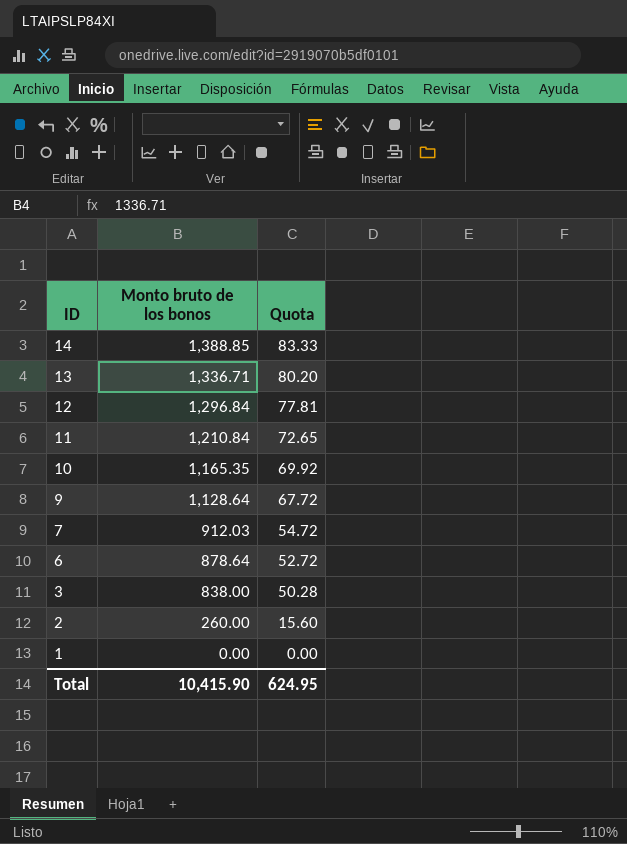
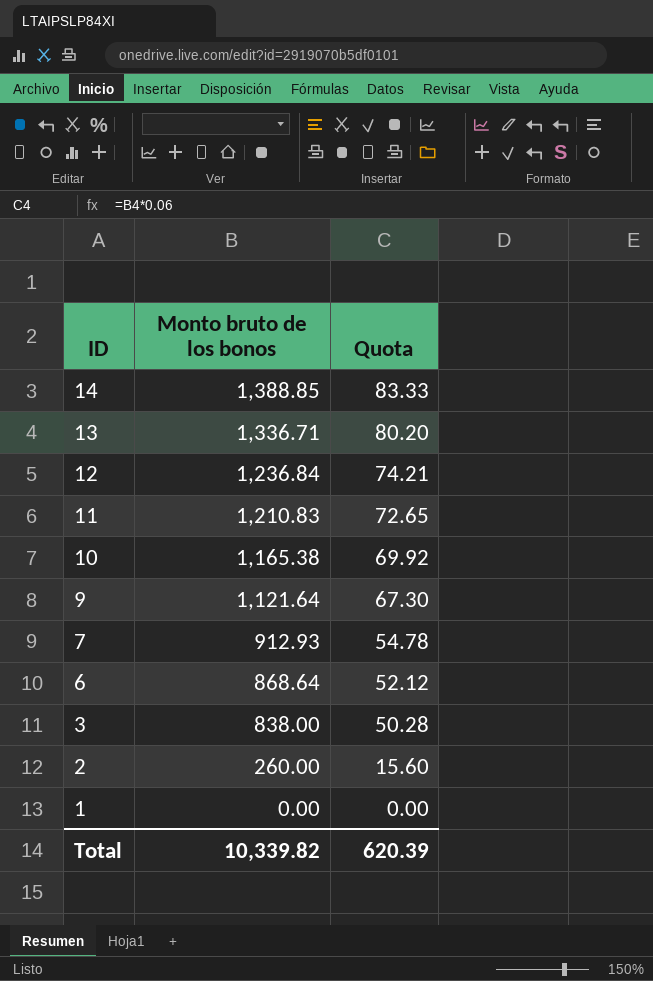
12 | Monto bruto de los bonos: 1,296.84 -> 1,236.84
12 | Quota: 77.81 -> 74.21
11 | Monto bruto de los bonos: 1,210.84 -> 1,210.83
10 | Monto bruto de los bonos: 1,165.35 -> 1,165.38
9 | Monto bruto de los bonos: 1,128.64 -> 1,121.64
9 | Quota: 67.72 -> 67.30
7 | Monto bruto de los bonos: 912.03 -> 912.93
7 | Quota: 54.72 -> 54.78
6 | Monto bruto de los bonos: 878.64 -> 868.64
6 | Quota: 52.72 -> 52.12
Total | Monto bruto de los bonos: 10,415.90 -> 10,339.82
Total | Quota: 624.95 -> 620.39

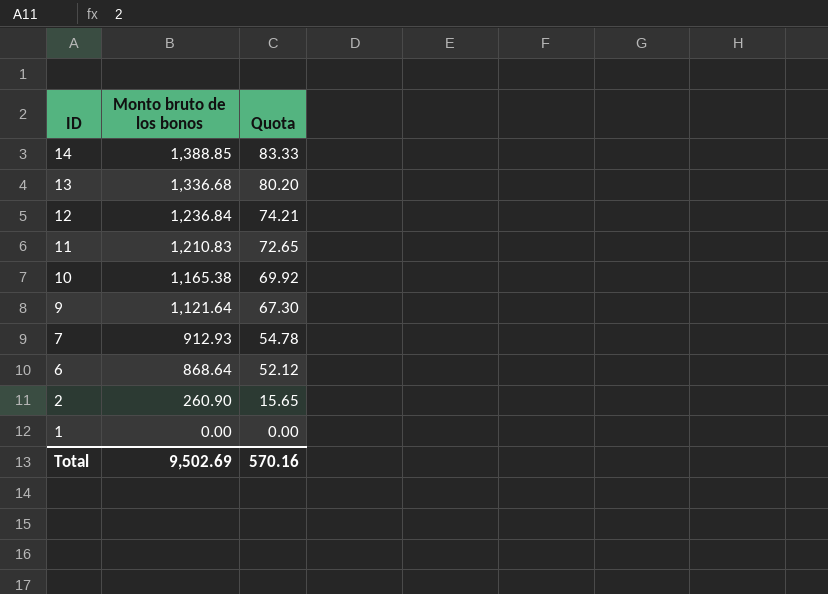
row 3: 838.00 | 50.28 -> none
13 | Monto bruto de los bonos: 1,336.71 -> 1,336.68
2 | Monto bruto de los bonos: 260.00 -> 260.90
2 | Quota: 15.60 -> 15.65
Total | Monto bruto de los bonos: 10,339.82 -> 9,502.69
Total | Quota: 620.39 -> 570.16

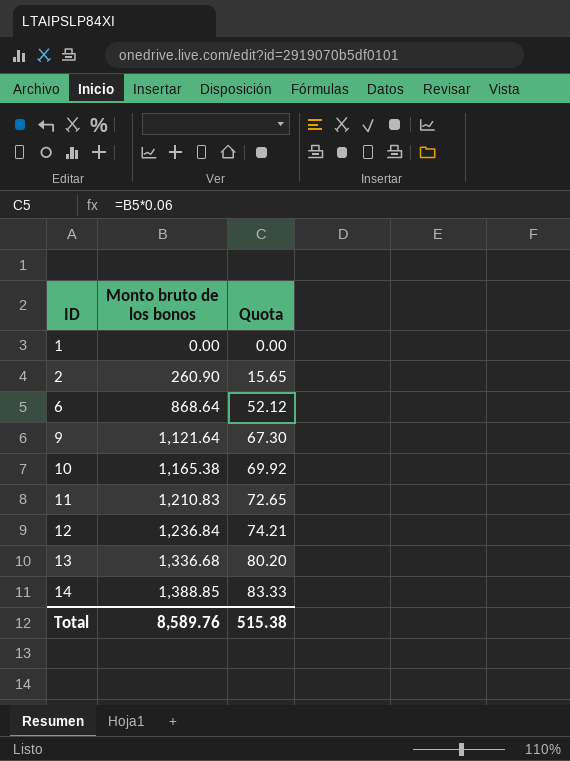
row order: ID descending -> ID ascending
row 7: 912.93 | 54.78 -> none
Total | Monto bruto de los bonos: 9,502.69 -> 8,589.76
Total | Quota: 570.16 -> 515.38

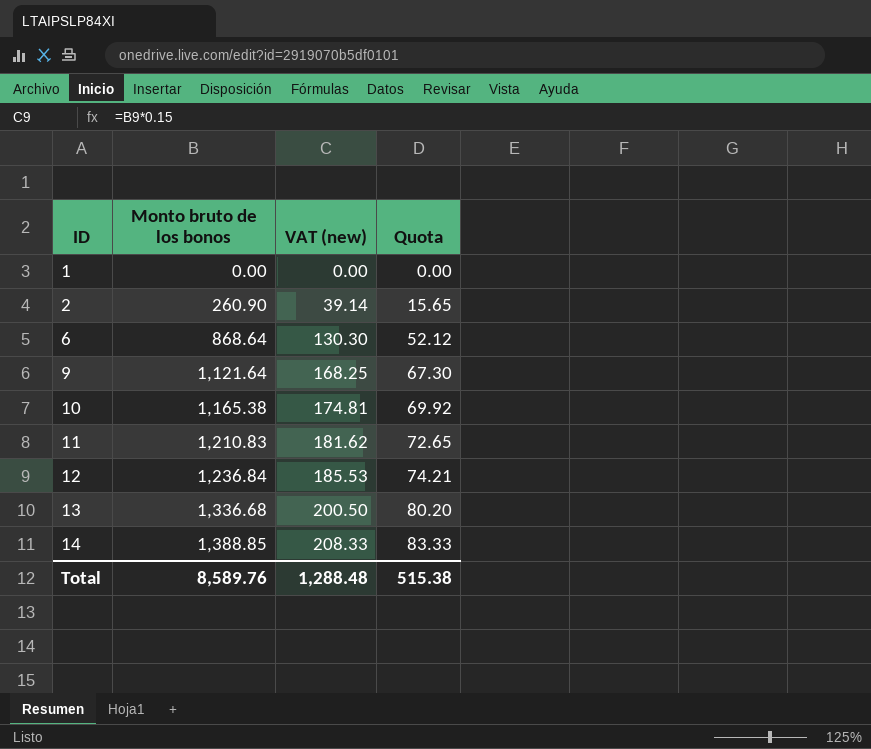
column VAT (new) | formula: none -> [Monto bruto de los bonos] * 0.15

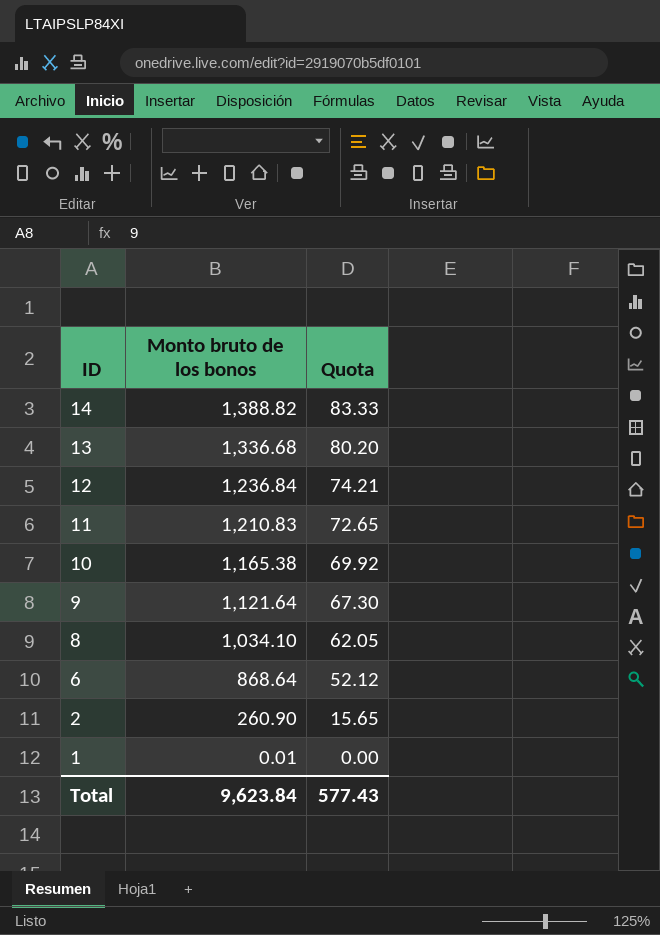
row order: ID ascending -> ID descending
column VAT (new) | formula: [Monto bruto de los bonos] * 0.15 -> none
14 | Monto bruto de los bonos: 1,388.85 -> 1,388.82
row 8: none -> 1,034.10 | 62.05
1 | Monto bruto de los bonos: 0.00 -> 0.01
Total | Monto bruto de los bonos: 8,589.76 -> 9,623.84
Total | Quota: 515.38 -> 577.43

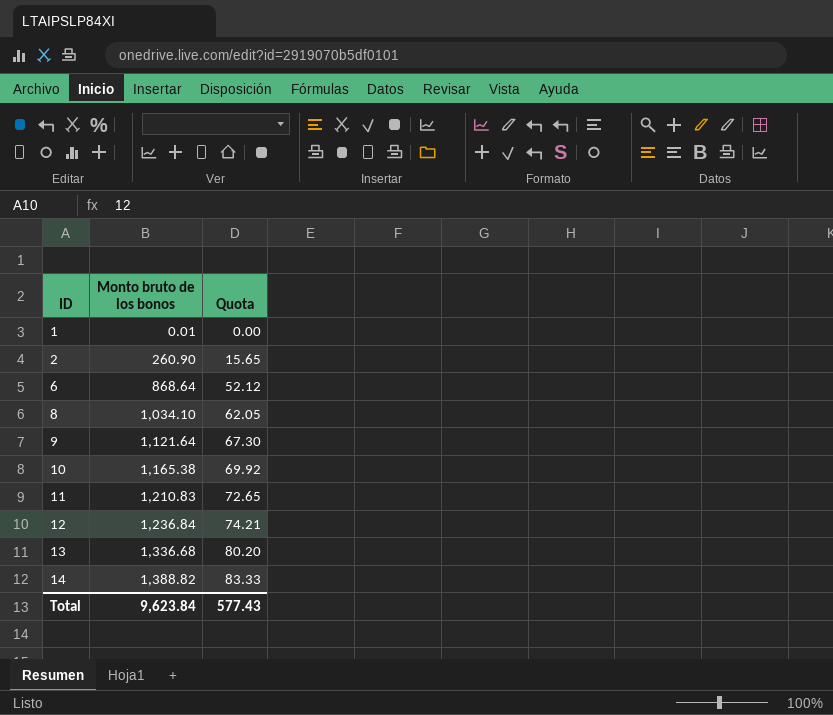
row order: ID descending -> ID ascending

